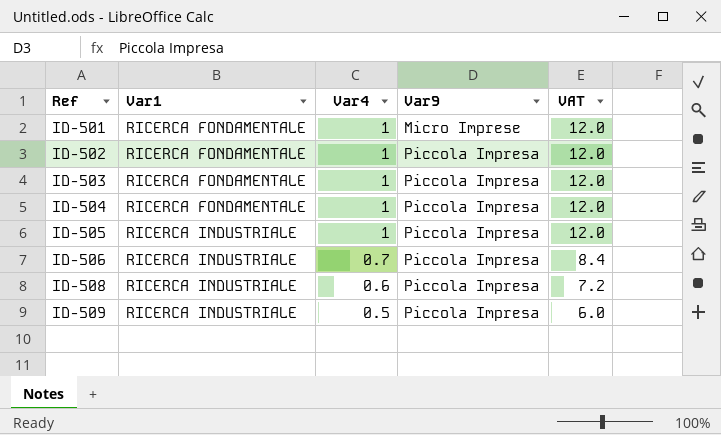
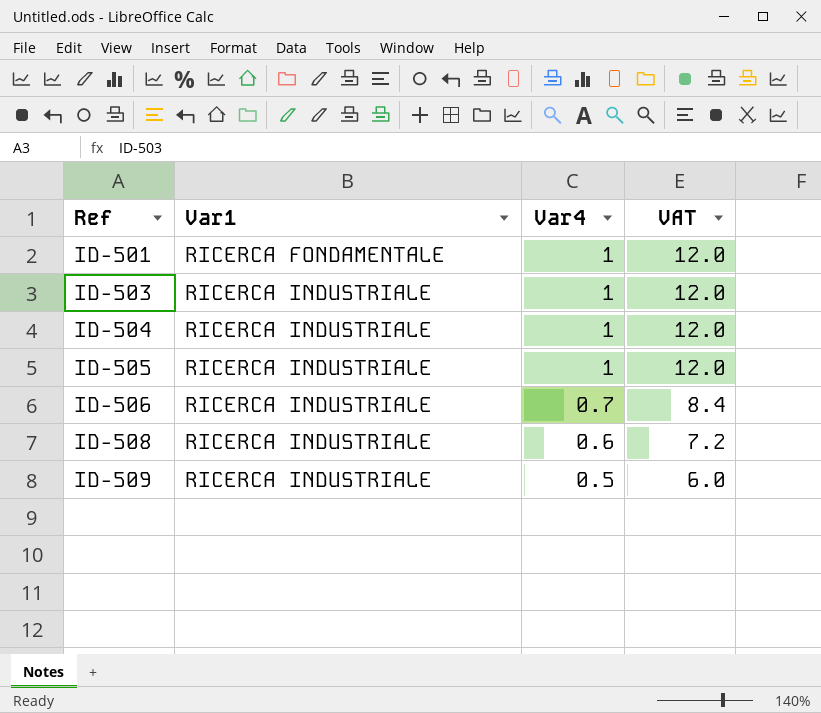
column Var9 | position: 4 -> none
row ID-502: RICERCA FONDAMENTALE | 1 | Piccola Impresa | 12.0 -> none
ID-503 | Var1: RICERCA FONDAMENTALE -> RICERCA INDUSTRIALE
ID-504 | Var1: RICERCA FONDAMENTALE -> RICERCA INDUSTRIALE

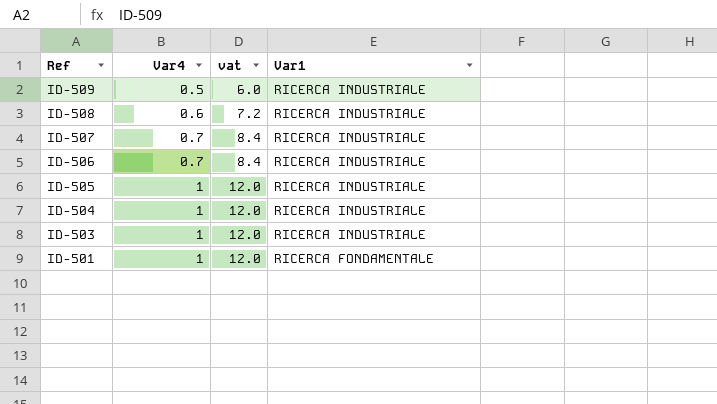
row order: Ref ascending -> Ref descending
column name: VAT -> vat
column Var1 | position: 2 -> 4
row ID-507: none -> 0.7 | 8.4 | RICERCA INDUSTRIALE

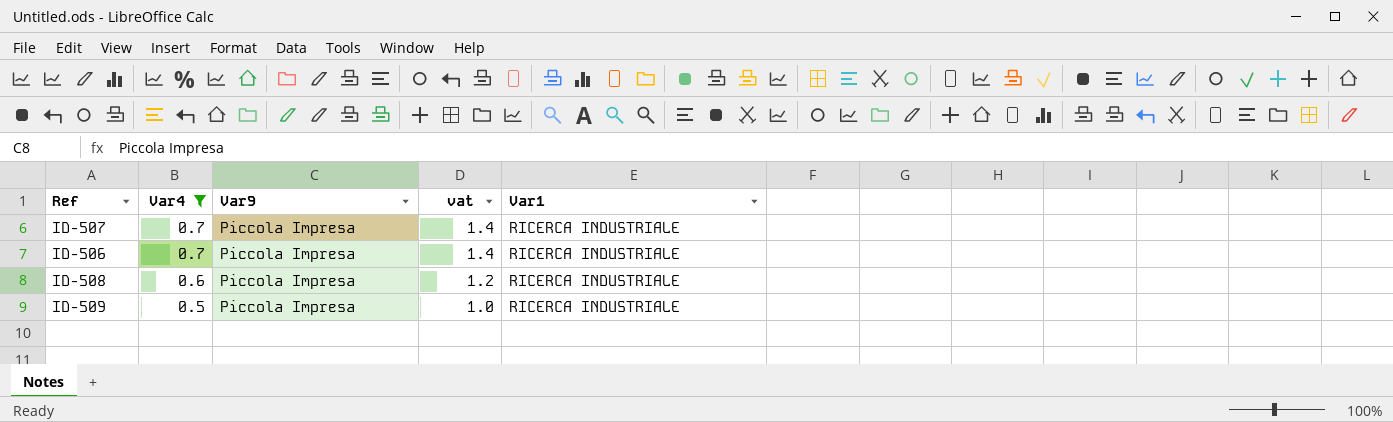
filter: none -> Var4 != 1
row order: Ref descending -> Var4 descending
column Var9 | position: none -> 3
column vat | formula: [Var4] * 12 -> [Var4] * 2

